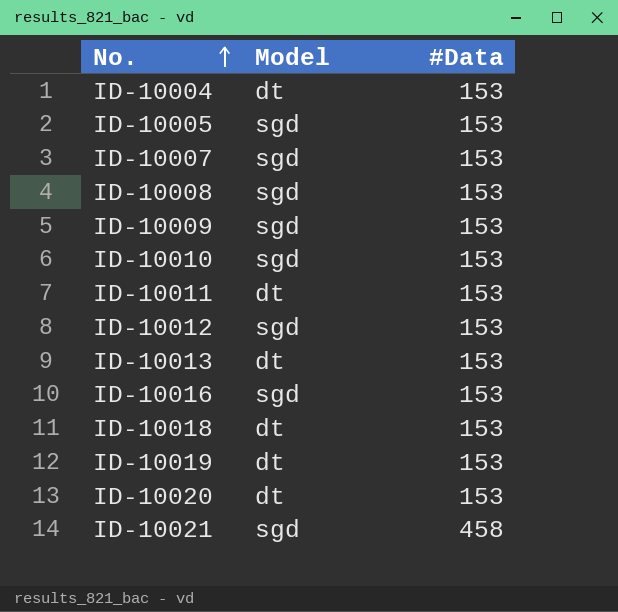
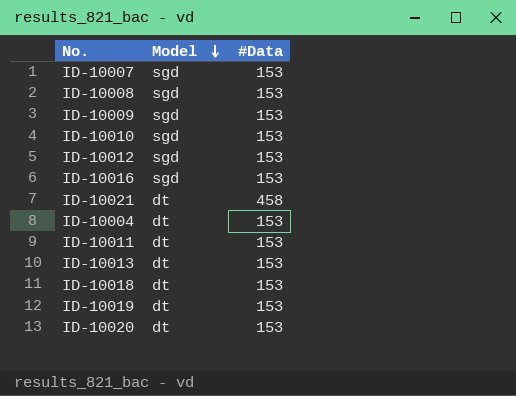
row order: No. ascending -> Model descending
row ID-10005: sgd | 153 -> none
ID-10021 | Model: sgd -> dt

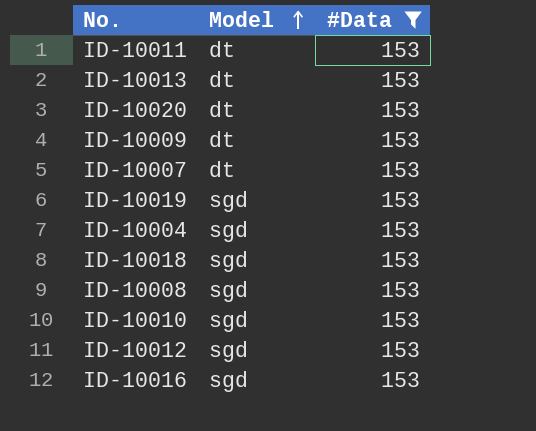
filter: none -> #Data = 153
row order: Model descending -> Model ascending
ID-10009 | Model: sgd -> dt
ID-10007 | Model: sgd -> dt
ID-10019 | Model: dt -> sgd
ID-10004 | Model: dt -> sgd
ID-10018 | Model: dt -> sgd

